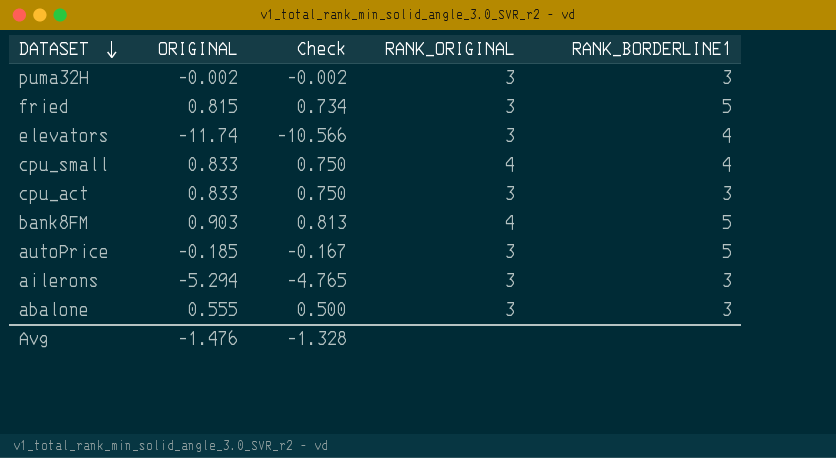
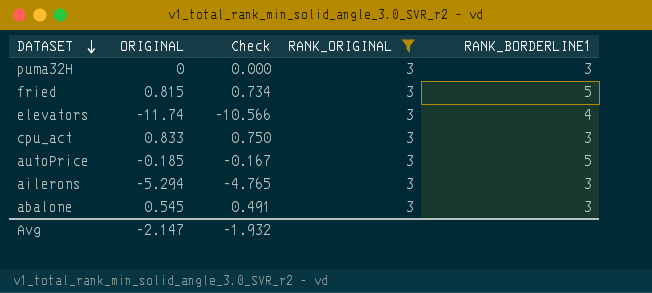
filter: none -> RANK_ORIGINAL = 3
puma32H | ORIGINAL: -0.002 -> 0
puma32H | Check: -0.002 -> 0.000
abalone | ORIGINAL: 0.555 -> 0.545
abalone | Check: 0.500 -> 0.491
Avg | ORIGINAL: -1.476 -> -2.147
Avg | Check: -1.328 -> -1.932

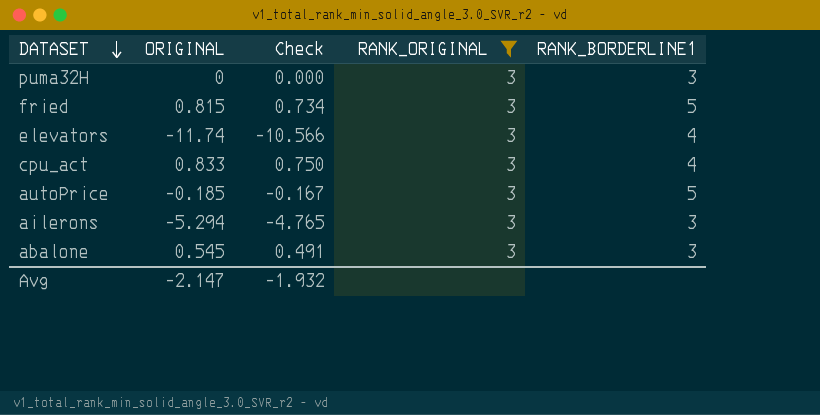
cpu_act | RANK_BORDERLINE1: 3 -> 4

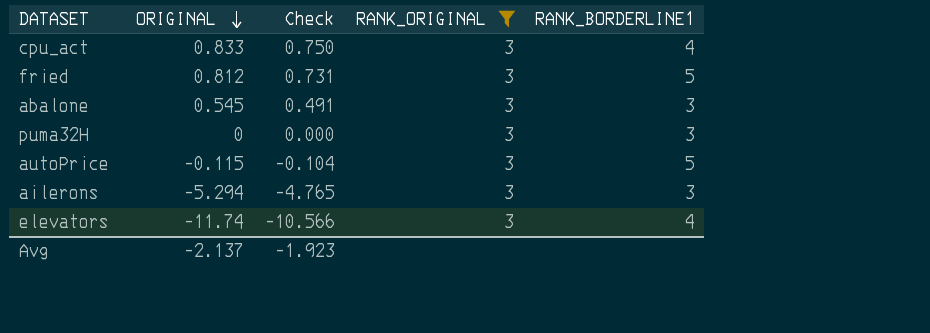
row order: DATASET descending -> ORIGINAL descending
fried | ORIGINAL: 0.815 -> 0.812
fried | Check: 0.734 -> 0.731
autoPrice | ORIGINAL: -0.185 -> -0.115
autoPrice | Check: -0.167 -> -0.104
Avg | ORIGINAL: -2.147 -> -2.137
Avg | Check: -1.932 -> -1.923

